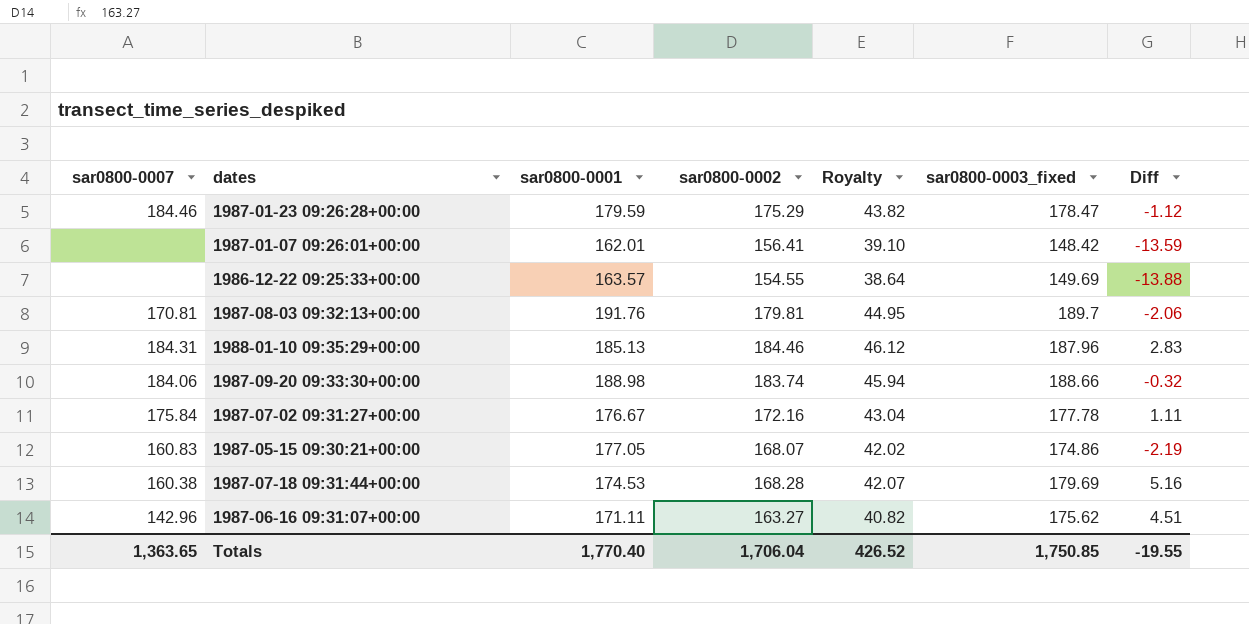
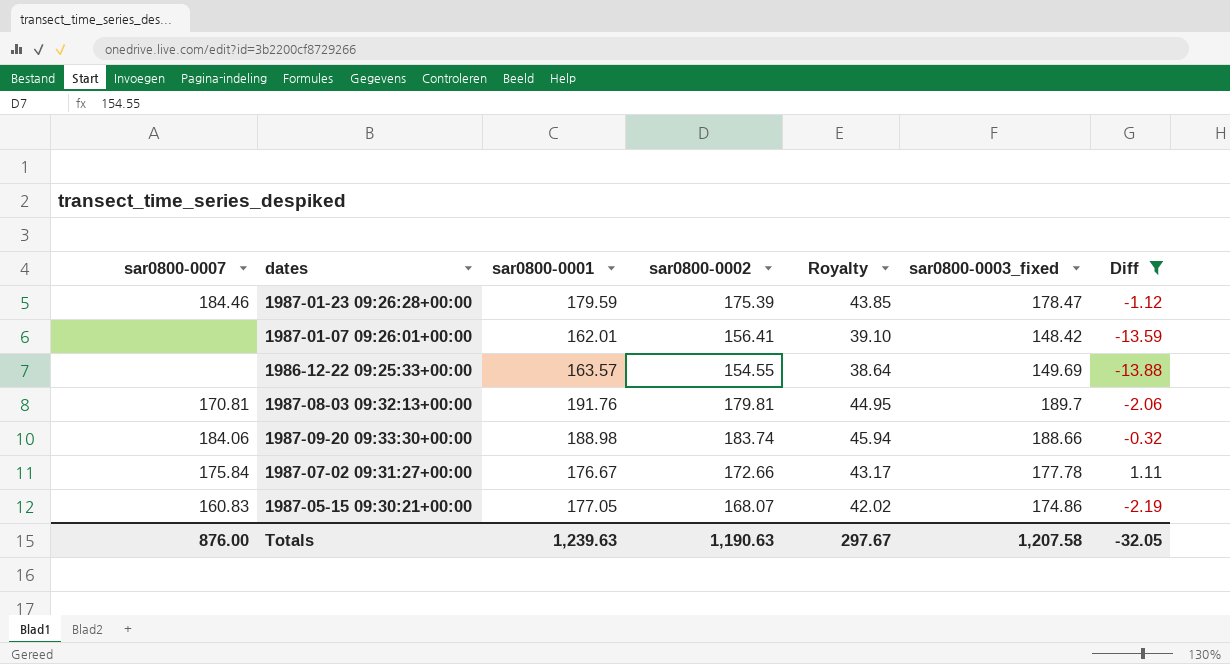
filter: none -> Diff <= 1.11
1987-01-23 09:26:28+00:00 | sar0800-0002: 175.29 -> 175.39
1987-01-23 09:26:28+00:00 | Royalty: 43.82 -> 43.85
1987-07-02 09:31:27+00:00 | sar0800-0002: 172.16 -> 172.66
1987-07-02 09:31:27+00:00 | Royalty: 43.04 -> 43.17
Totals | sar0800-0007: 1,363.65 -> 876.00
Totals | sar0800-0001: 1,770.40 -> 1,239.63
Totals | sar0800-0002: 1,706.04 -> 1,190.63
Totals | Royalty: 426.52 -> 297.67
Totals | sar0800-0003_fixed: 1,750.85 -> 1,207.58
Totals | Diff: -19.55 -> -32.05

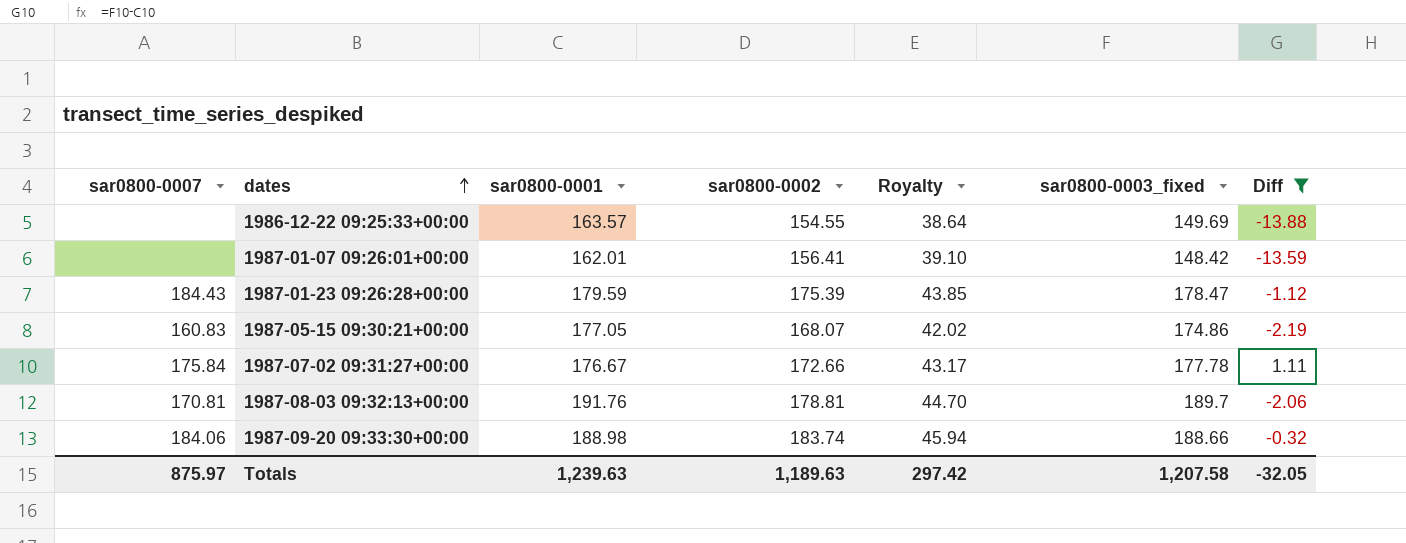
row order: none -> dates ascending
1987-01-23 09:26:28+00:00 | sar0800-0007: 184.46 -> 184.43
1987-08-03 09:32:13+00:00 | sar0800-0002: 179.81 -> 178.81
1987-08-03 09:32:13+00:00 | Royalty: 44.95 -> 44.70
Totals | sar0800-0007: 876.00 -> 875.97
Totals | sar0800-0002: 1,190.63 -> 1,189.63
Totals | Royalty: 297.67 -> 297.42

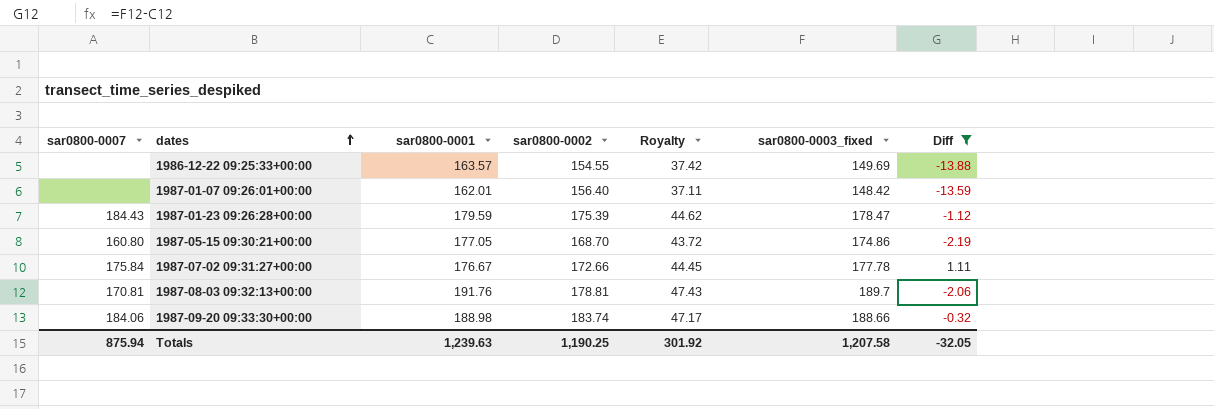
column Royalty | formula: [sar0800-0002] * 0.25 -> [sar0800-0003_fixed] * 0.25
1987-01-07 09:26:01+00:00 | sar0800-0002: 156.41 -> 156.40
1987-05-15 09:30:21+00:00 | sar0800-0007: 160.83 -> 160.80
1987-05-15 09:30:21+00:00 | sar0800-0002: 168.07 -> 168.70
Totals | sar0800-0007: 875.97 -> 875.94
Totals | sar0800-0002: 1,189.63 -> 1,190.25
Totals | Royalty: 297.42 -> 301.92

